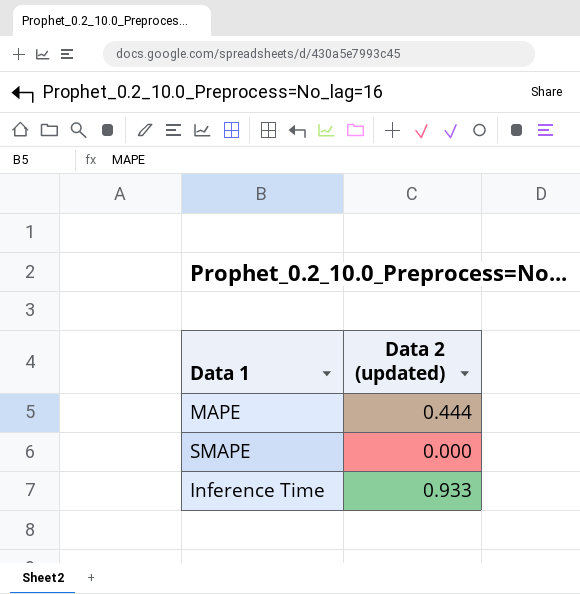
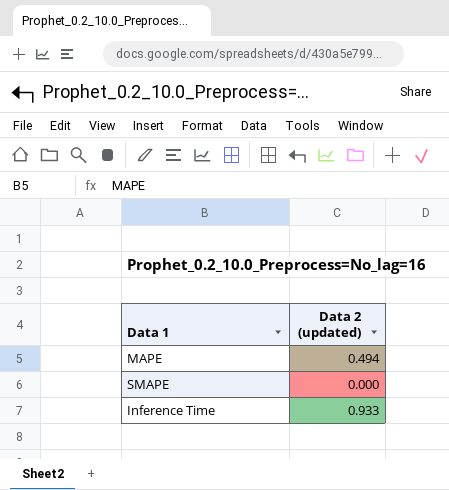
MAPE | Data 2 (updated): 0.444 -> 0.494

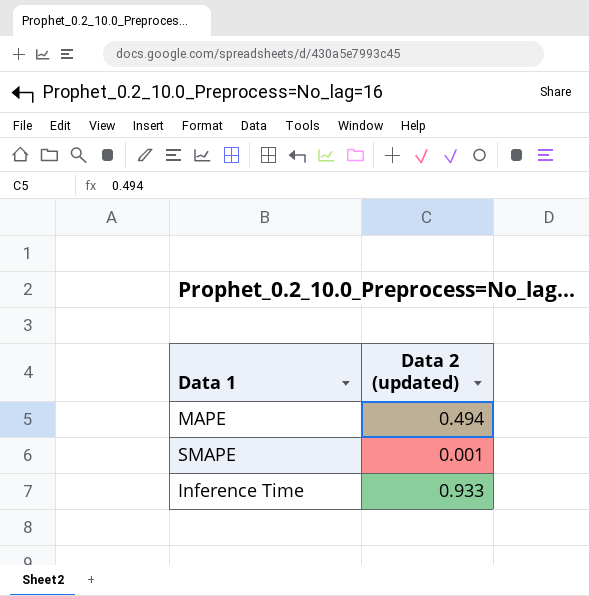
SMAPE | Data 2 (updated): 0.000 -> 0.001

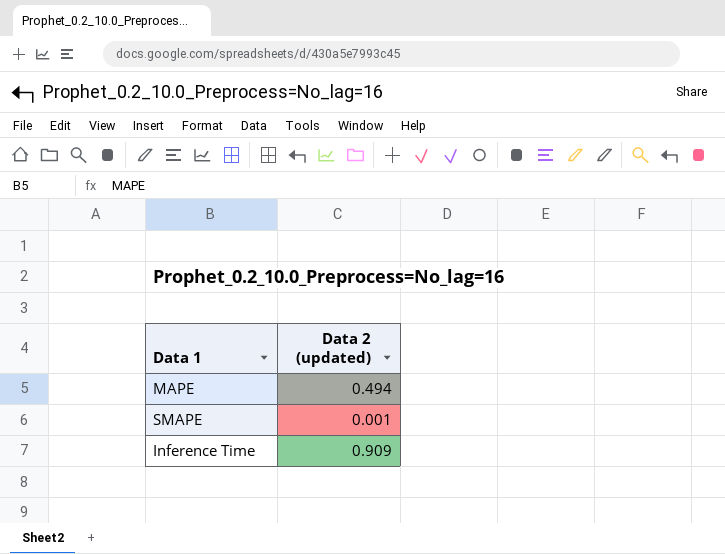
Inference Time | Data 2 (updated): 0.933 -> 0.909

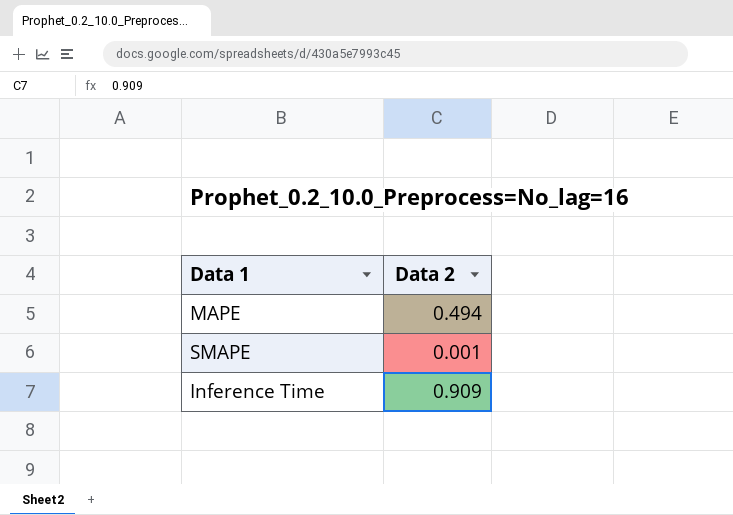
column name: Data 2 (updated) -> Data 2

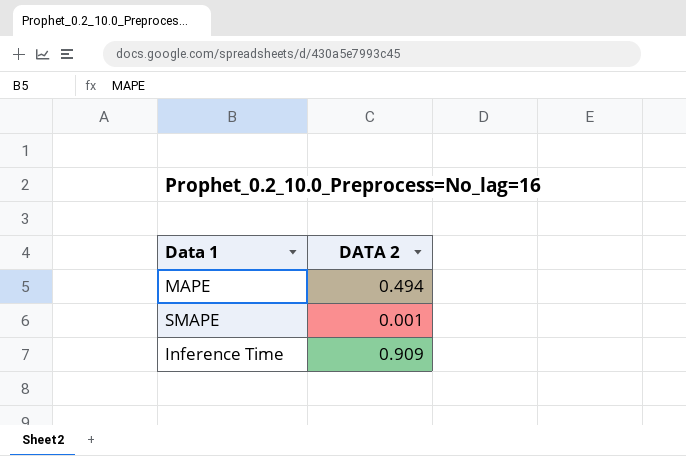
column name: Data 2 -> DATA 2

